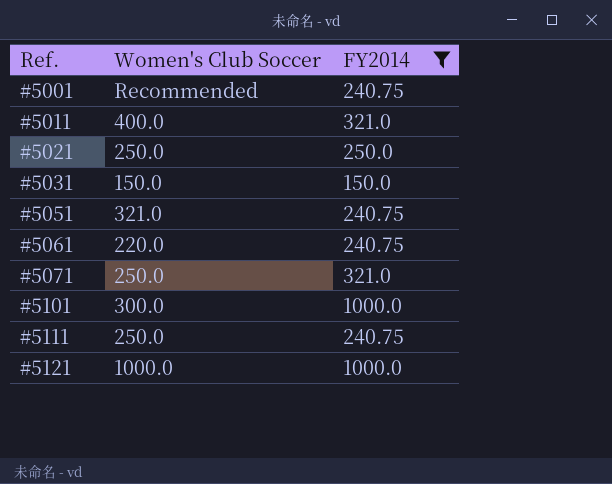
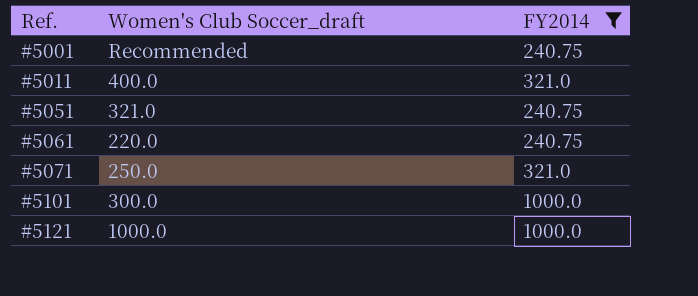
column name: Women's Club Soccer -> Women's Club Soccer_draft
row #5021: 250.0 | 250.0 -> none
row #5031: 150.0 | 150.0 -> none
row #5111: 250.0 | 240.75 -> none

